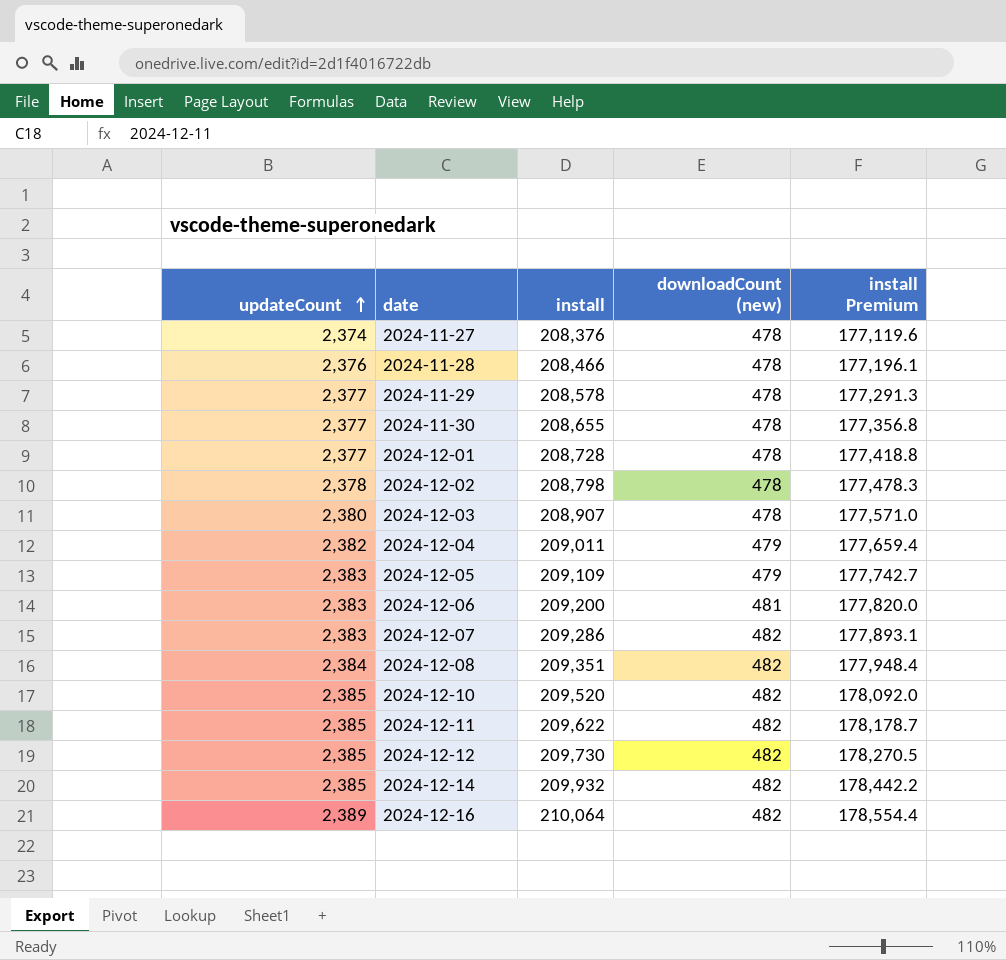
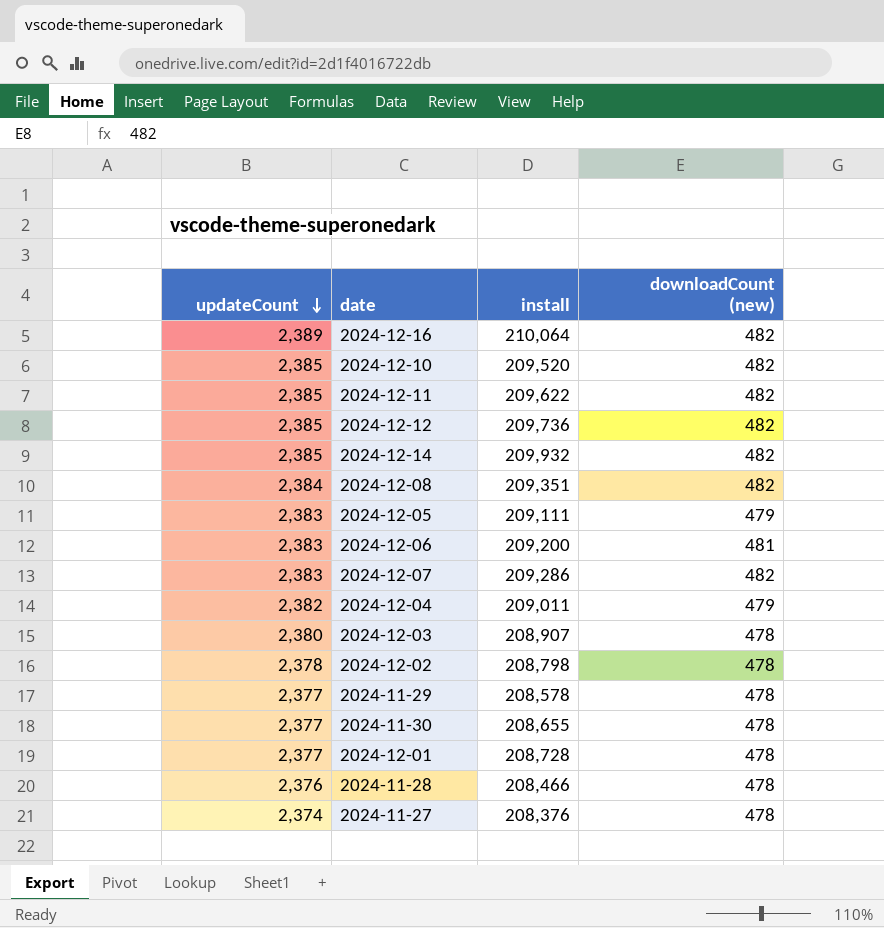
row order: updateCount ascending -> updateCount descending
column install Premium | formula: [install] * 0.85 -> none
2024-12-12 | install: 209,730 -> 209,736
2024-12-05 | install: 209,109 -> 209,111

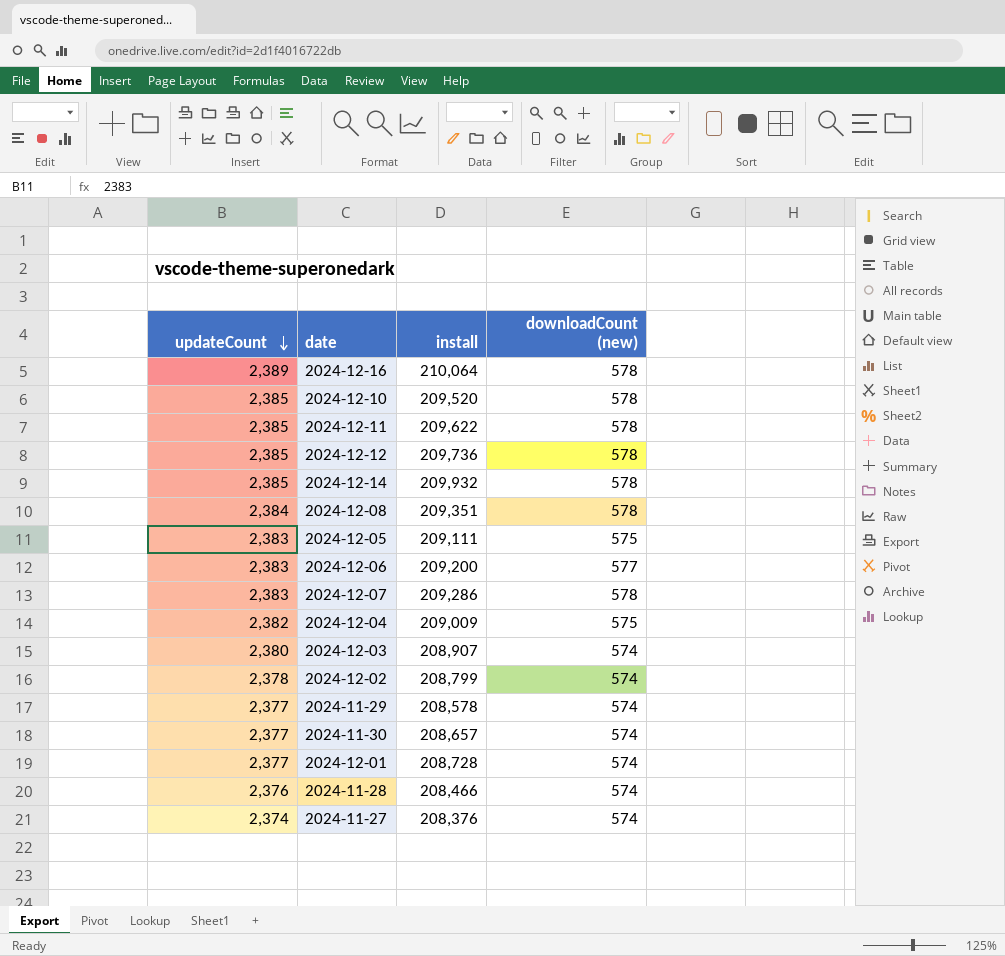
2024-12-16 | downloadCount (new): 482 -> 578
2024-12-10 | downloadCount (new): 482 -> 578
2024-12-11 | downloadCount (new): 482 -> 578
2024-12-12 | downloadCount (new): 482 -> 578
2024-12-14 | downloadCount (new): 482 -> 578
2024-12-08 | downloadCount (new): 482 -> 578
2024-12-05 | downloadCount (new): 479 -> 575
2024-12-06 | downloadCount (new): 481 -> 577
2024-12-07 | downloadCount (new): 482 -> 578
2024-12-04 | install: 209,011 -> 209,009
2024-12-04 | downloadCount (new): 479 -> 575
2024-12-03 | downloadCount (new): 478 -> 574
2024-12-02 | install: 208,798 -> 208,799
2024-12-02 | downloadCount (new): 478 -> 574
2024-11-29 | downloadCount (new): 478 -> 574
2024-11-30 | install: 208,655 -> 208,657
2024-11-30 | downloadCount (new): 478 -> 574
2024-12-01 | downloadCount (new): 478 -> 574
2024-11-28 | downloadCount (new): 478 -> 574
2024-11-27 | downloadCount (new): 478 -> 574

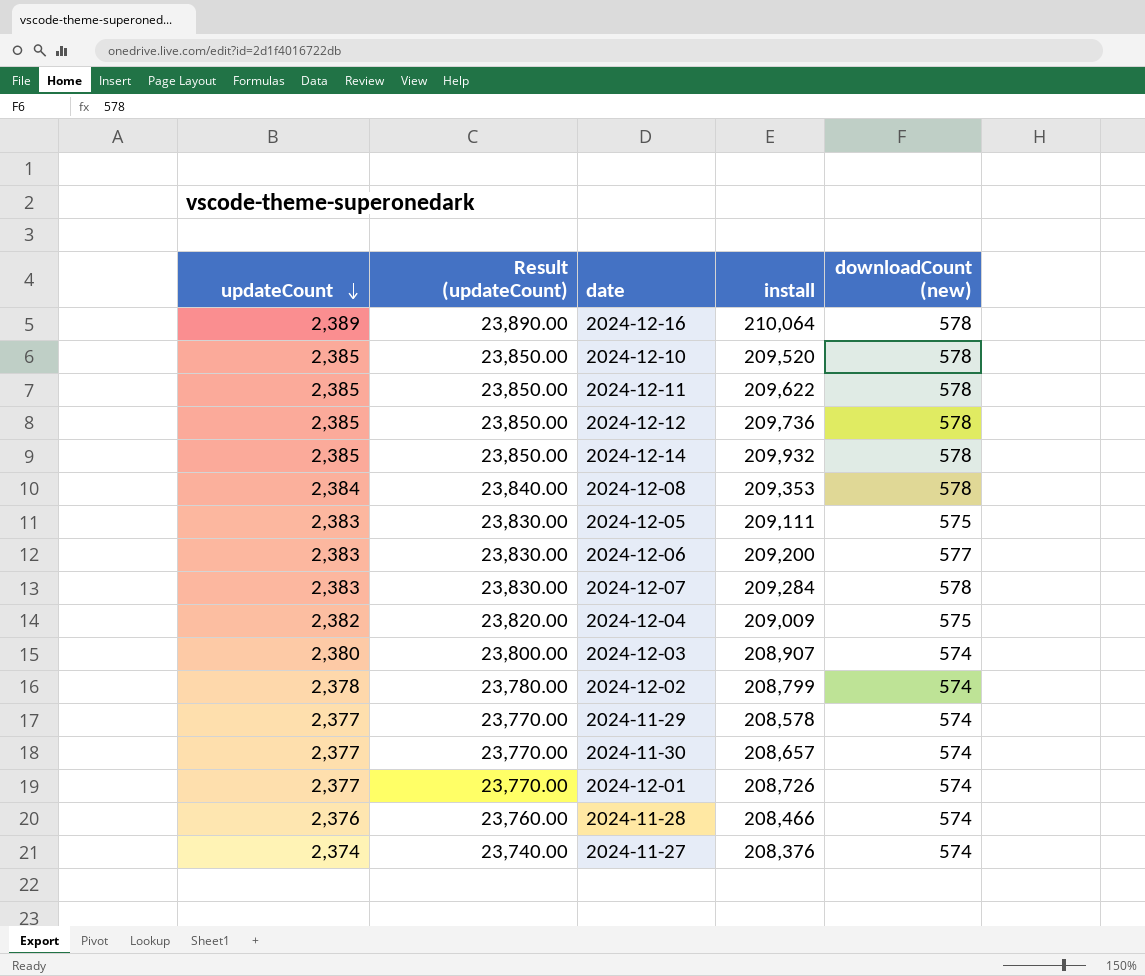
column Result (updateCount) | formula: none -> [updateCount] * 10
2024-12-08 | install: 209,351 -> 209,353
2024-12-07 | install: 209,286 -> 209,284
2024-12-01 | install: 208,728 -> 208,726

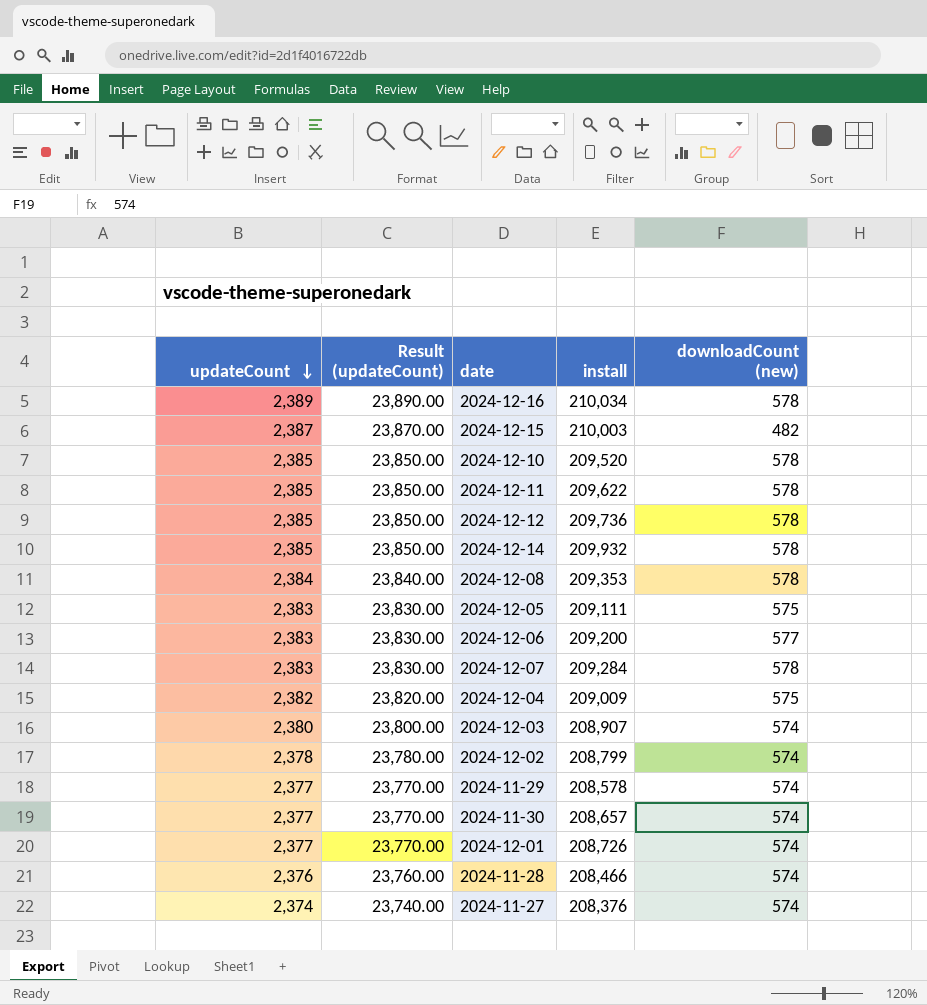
2024-12-16 | install: 210,064 -> 210,034
row 2024-12-15: none -> 2,387 | 23,870.00 | 210,003 | 482

